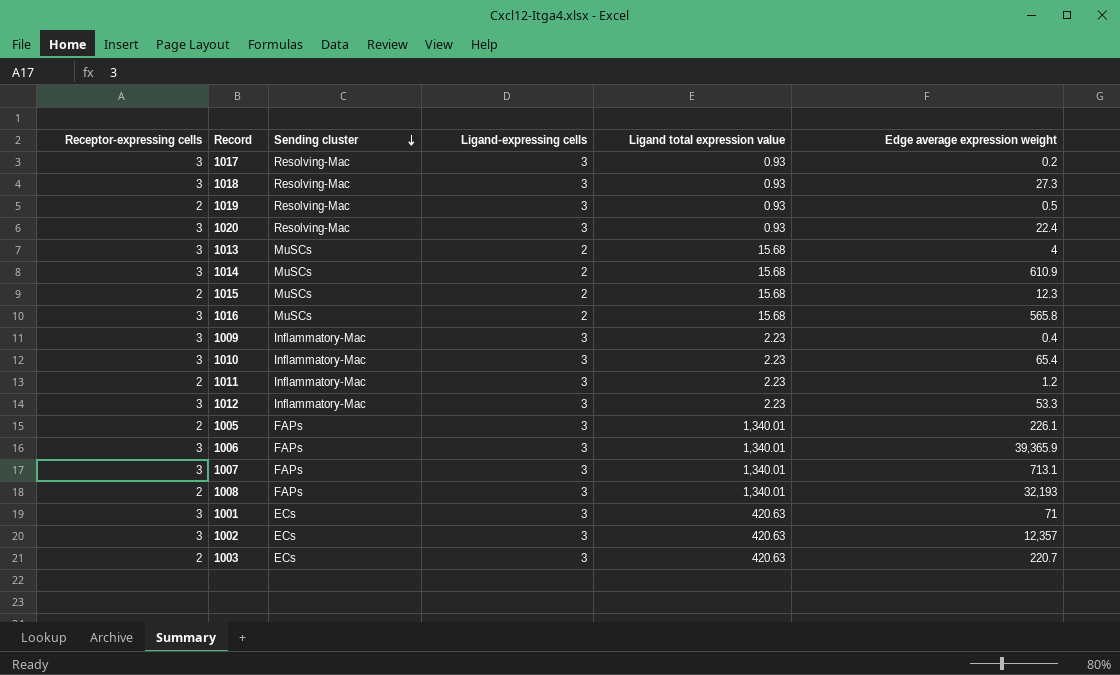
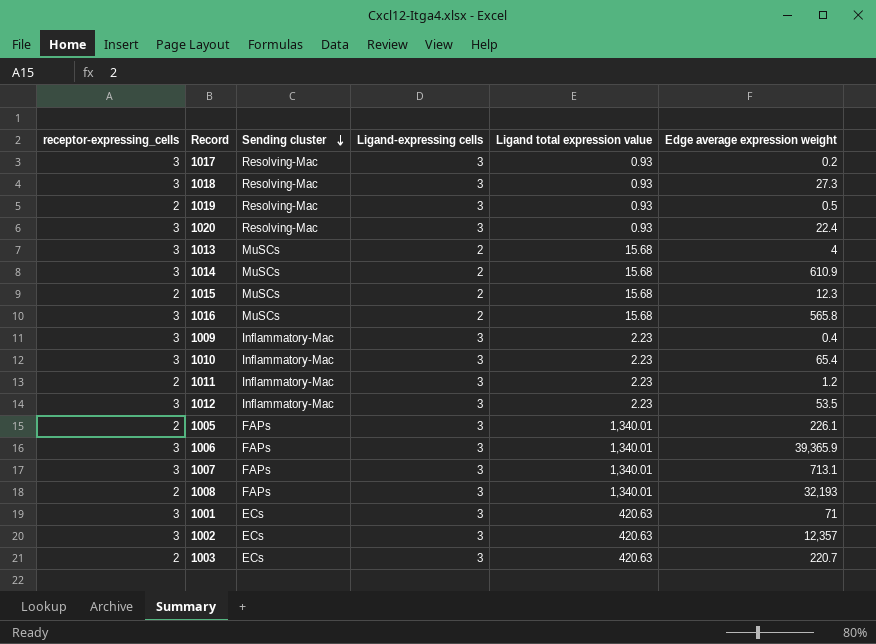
column name: Receptor-expressing cells -> receptor-expressing_cells
1012 | Edge average expression weight: 53.3 -> 53.5

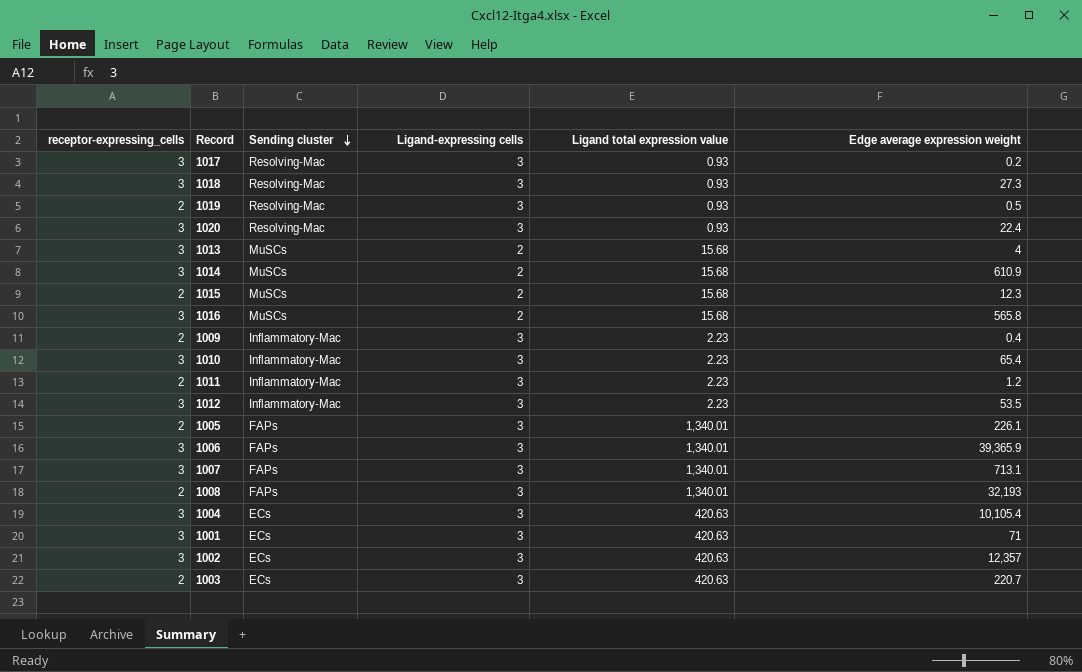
1009 | receptor-expressing_cells: 3 -> 2
row 1004: none -> 3 | ECs | 3 | 420.63 | 10,105.4

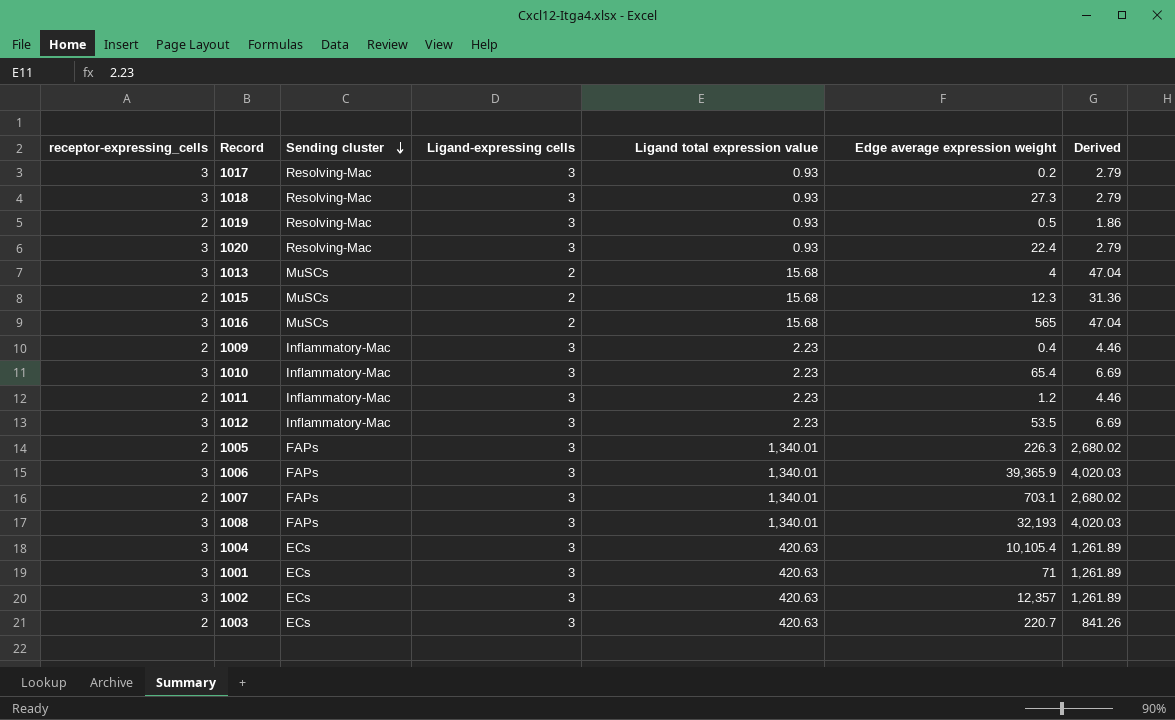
column Derived | formula: none -> [receptor-expressing_cells] * [Ligand total expression value]
row 1014: 3 | MuSCs | 2 | 15.68 | 610.9 -> none
1016 | Edge average expression weight: 565.8 -> 565
1005 | Edge average expression weight: 226.1 -> 226.3
1007 | receptor-expressing_cells: 3 -> 2
1007 | Edge average expression weight: 713.1 -> 703.1
1008 | receptor-expressing_cells: 2 -> 3

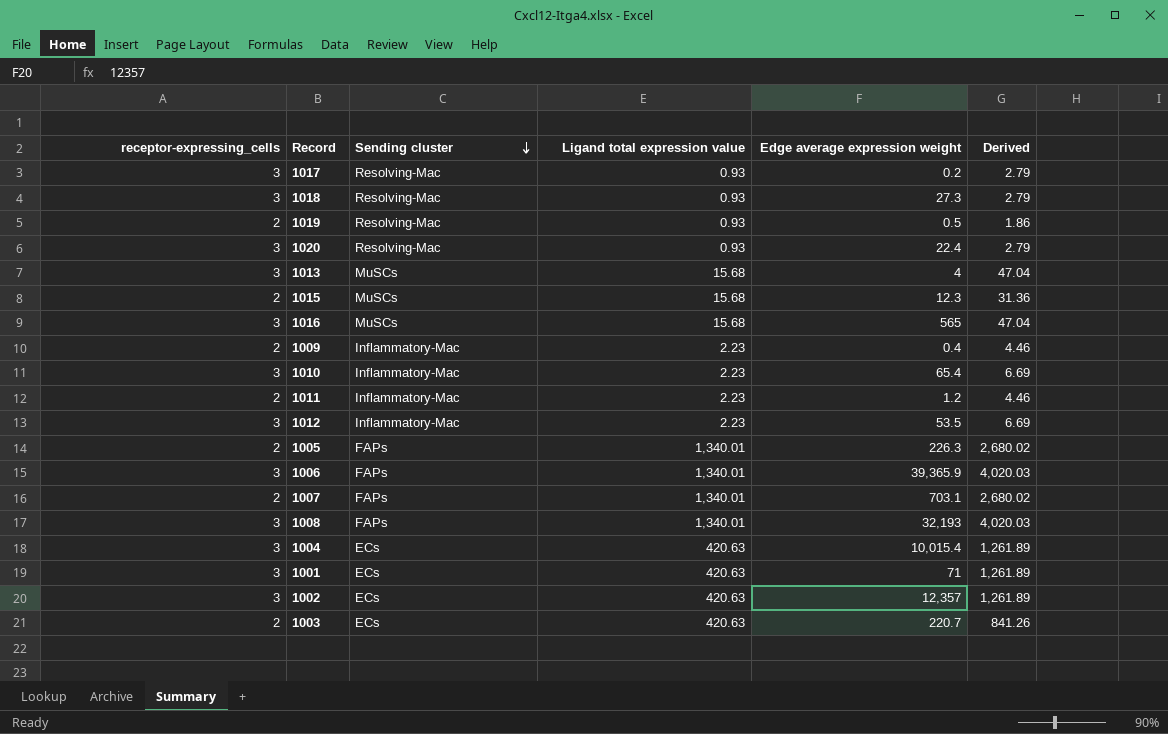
column Ligand-expressing cells | position: 4 -> none
1004 | Edge average expression weight: 10,105.4 -> 10,015.4

